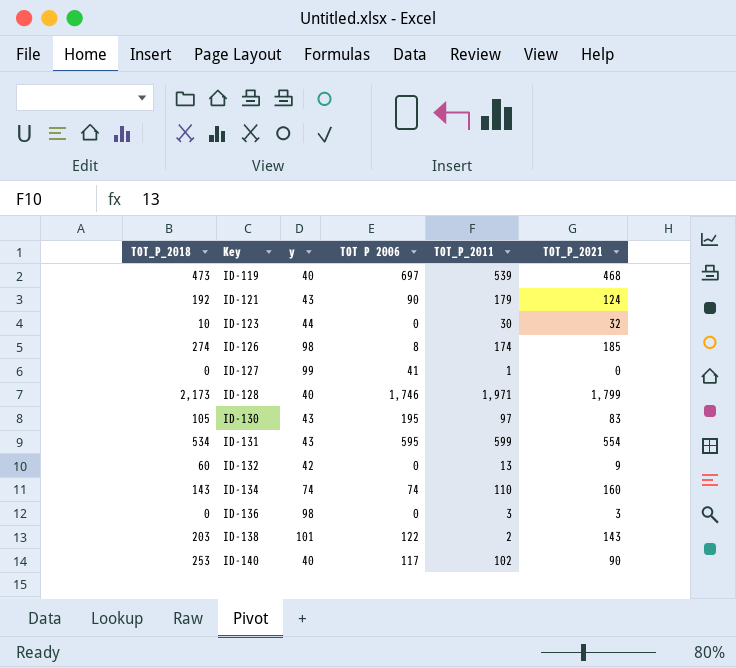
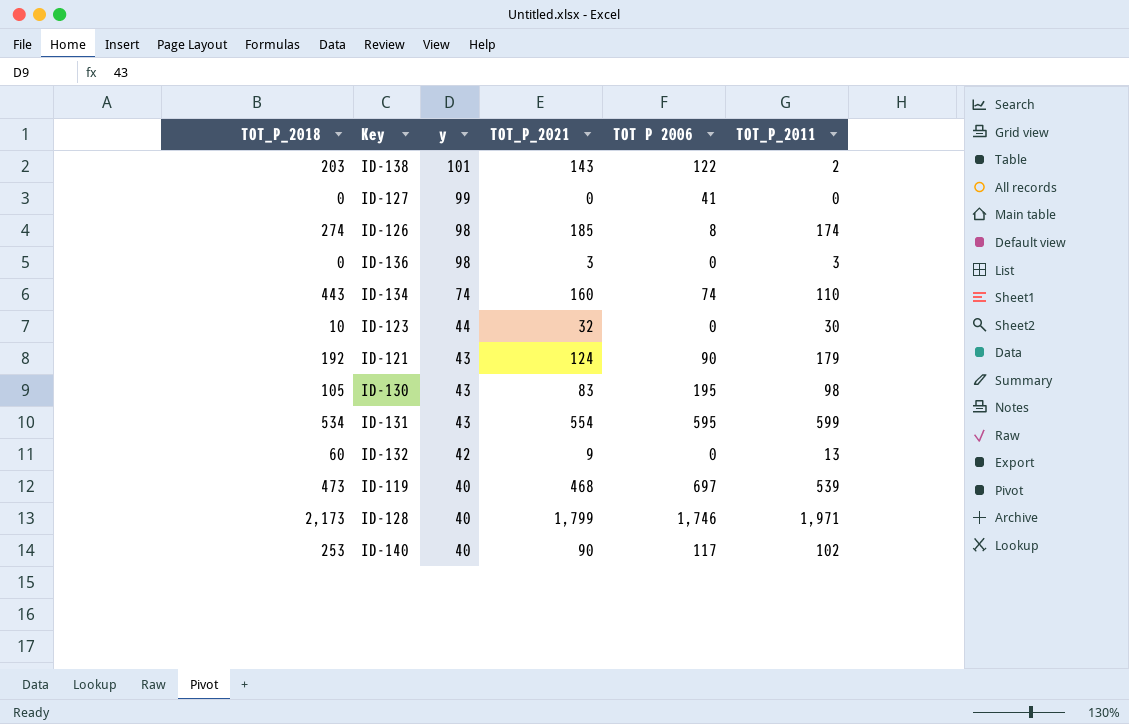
row order: Key ascending -> y descending
column TOT_P_2021 | position: 6 -> 4
ID-127 | TOT_P_2011: 1 -> 0
ID-134 | TOT_P_2018: 143 -> 443
ID-130 | TOT_P_2011: 97 -> 98

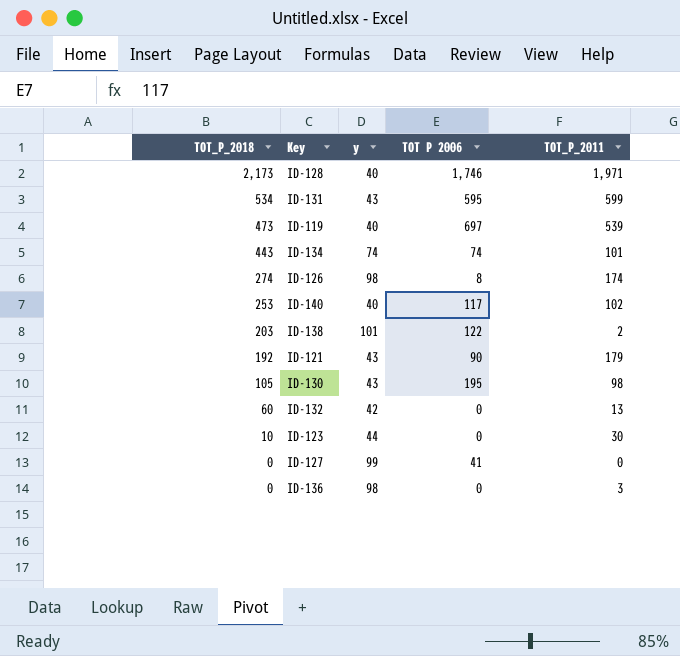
row order: y descending -> TOT_P_2018 descending
column TOT_P_2021 | position: 4 -> none
ID-134 | TOT_P_2011: 110 -> 101

